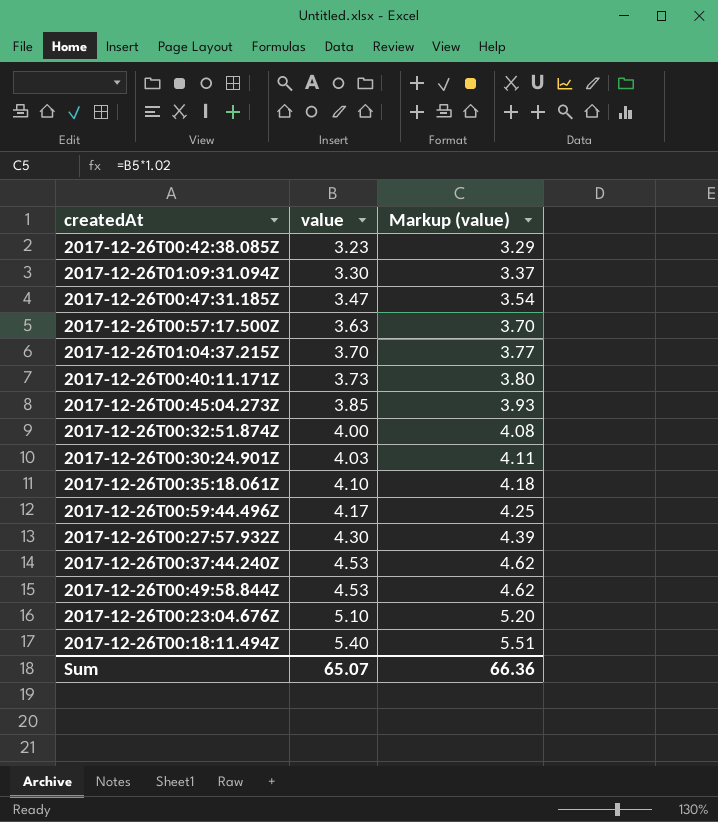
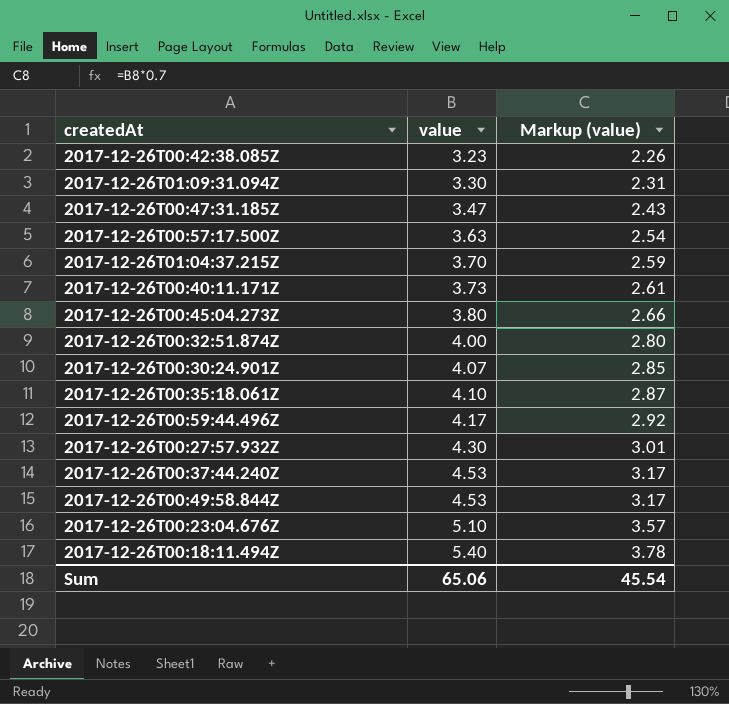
column Markup (value) | formula: [value] * 1.02 -> [value] * 0.7
2017-12-26T00:45:04.273Z | value: 3.85 -> 3.80
2017-12-26T00:30:24.901Z | value: 4.03 -> 4.07
Sum | value: 65.07 -> 65.06
Sum | Markup (value): 66.36 -> 45.54

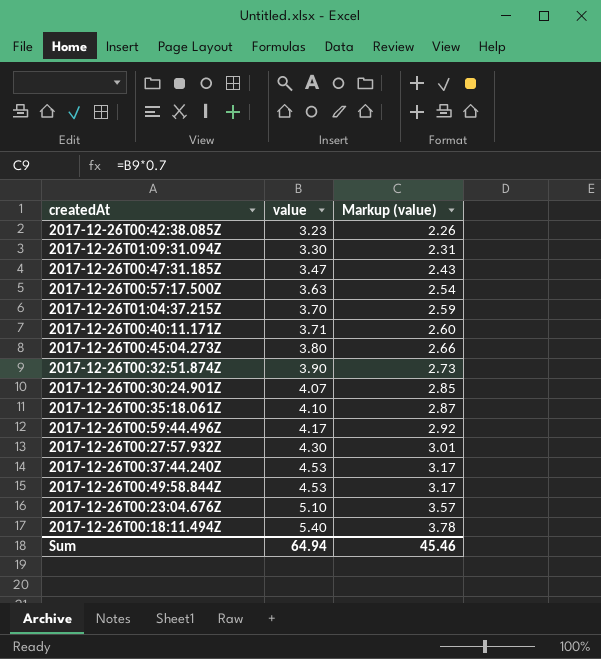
2017-12-26T00:40:11.171Z | value: 3.73 -> 3.71
2017-12-26T00:40:11.171Z | Markup (value): 2.61 -> 2.60
2017-12-26T00:32:51.874Z | value: 4.00 -> 3.90
2017-12-26T00:32:51.874Z | Markup (value): 2.80 -> 2.73
Sum | value: 65.06 -> 64.94
Sum | Markup (value): 45.54 -> 45.46

